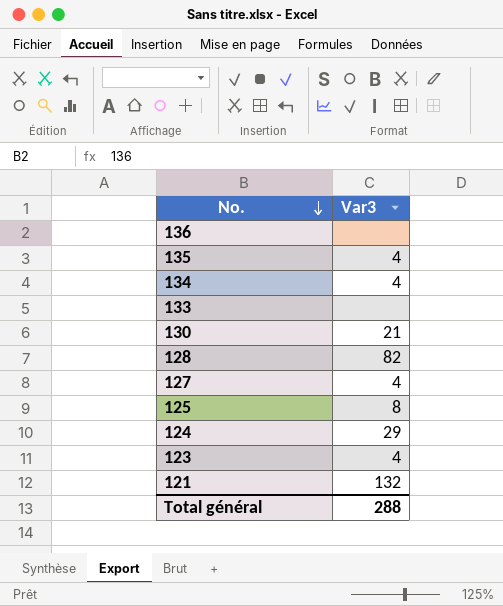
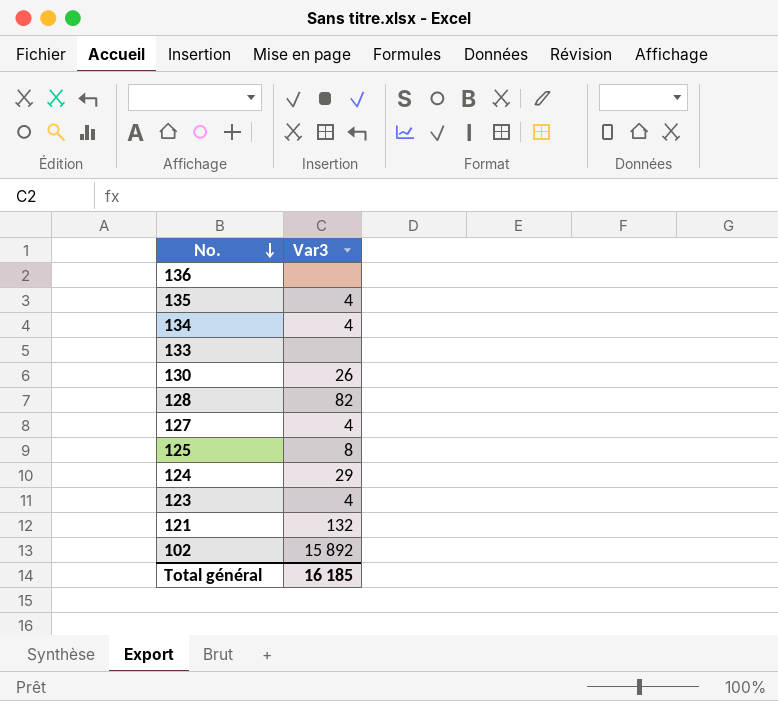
130 | Var3: 21 -> 26
row 102: none -> 15 892
Total général | Var3: 288 -> 16 185

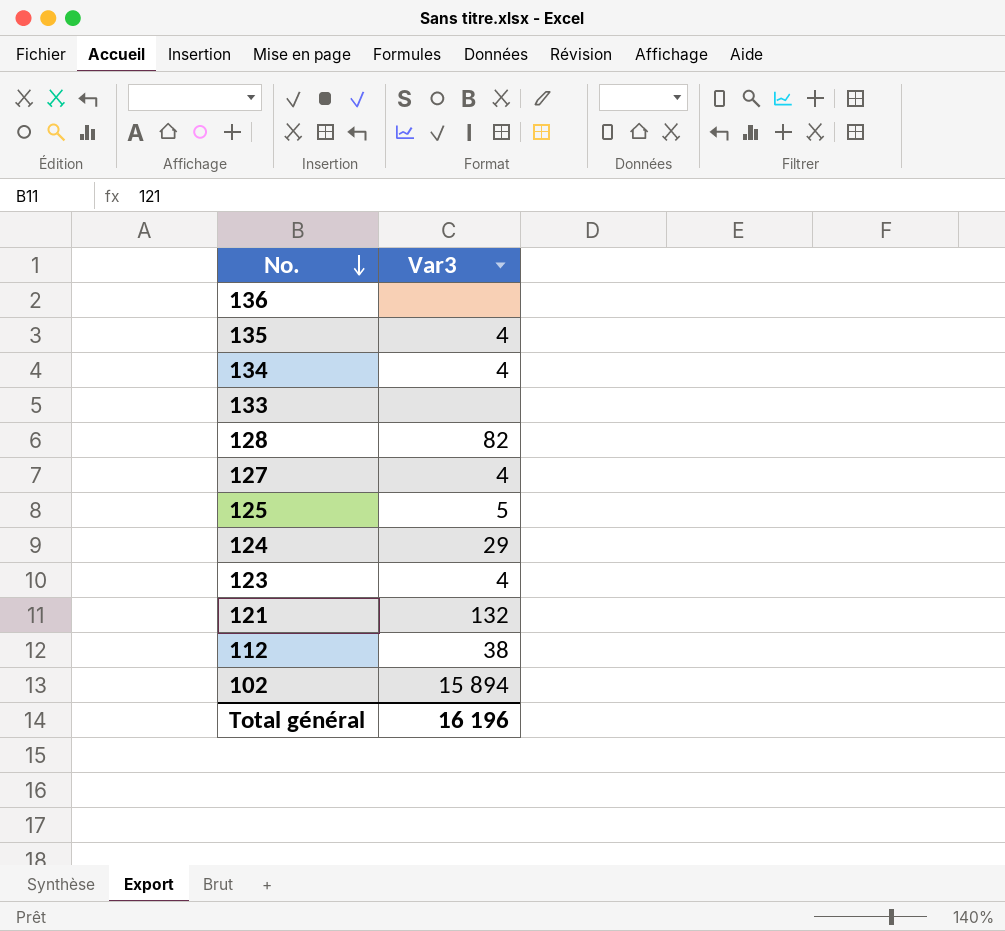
row 130: 26 -> none
125 | Var3: 8 -> 5
row 112: none -> 38
102 | Var3: 15 892 -> 15 894
Total général | Var3: 16 185 -> 16 196

